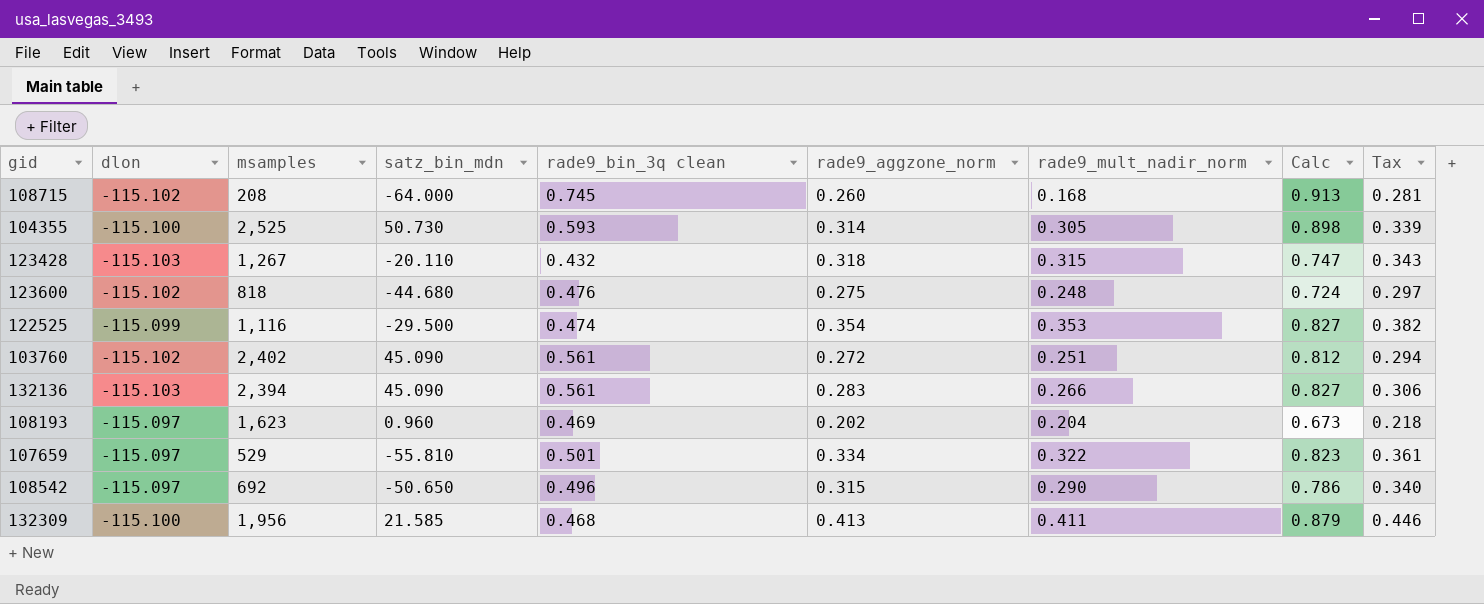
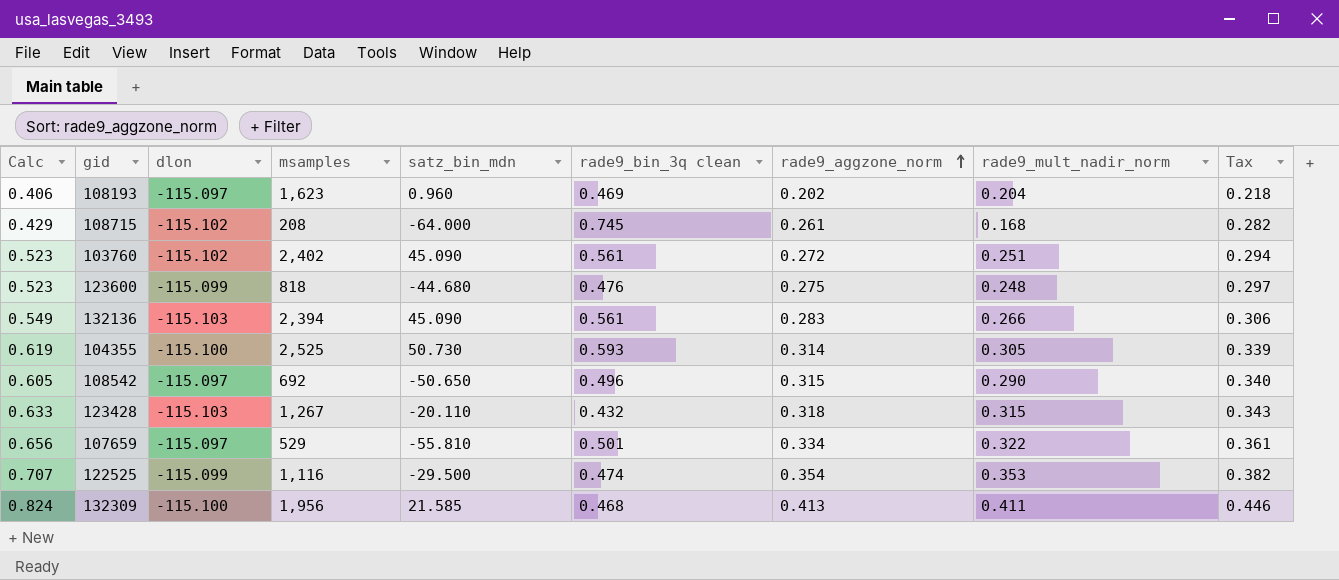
row order: none -> rade9_aggzone_norm ascending
column Calc | formula: [rade9_bin_3q clean] + [rade9_mult_nadir_norm] -> [rade9_aggzone_norm] + [rade9_mult_nadir_norm]
column Calc | position: 8 -> 1
108715 | rade9_aggzone_norm: 0.260 -> 0.261
108715 | Tax: 0.281 -> 0.282
123600 | dlon: -115.102 -> -115.099

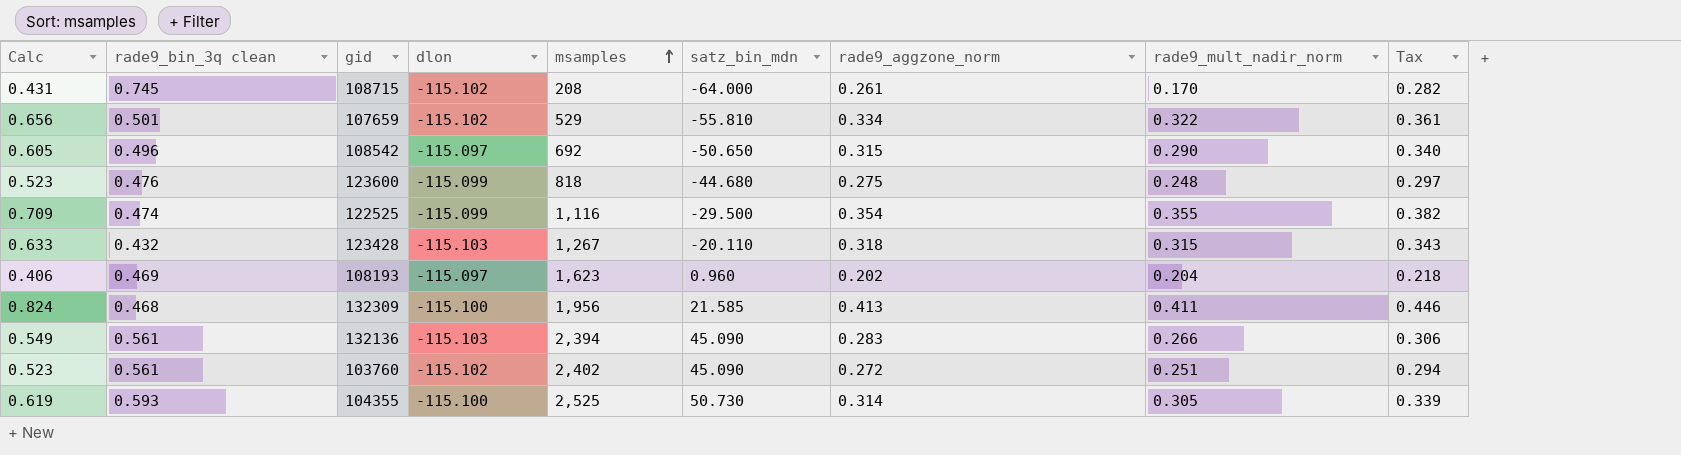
row order: rade9_aggzone_norm ascending -> msamples ascending
column rade9_bin_3q clean | position: 6 -> 2
108715 | Calc: 0.429 -> 0.431
108715 | rade9_mult_nadir_norm: 0.168 -> 0.170
107659 | dlon: -115.097 -> -115.102
122525 | Calc: 0.707 -> 0.709
122525 | rade9_mult_nadir_norm: 0.353 -> 0.355

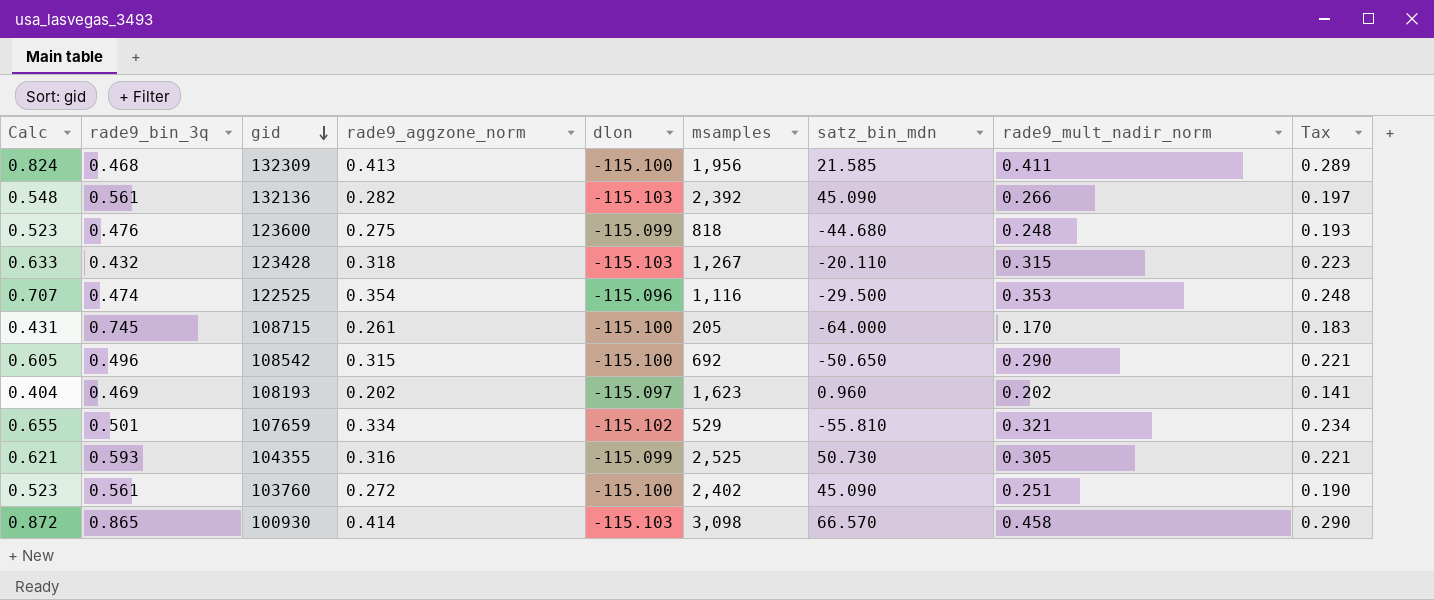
row order: msamples ascending -> gid descending
column name: rade9_bin_3q clean -> rade9_bin_3q
column rade9_aggzone_norm | position: 7 -> 4
column Tax | formula: [rade9_aggzone_norm] * 1.08 -> [rade9_aggzone_norm] * 0.7
132136 | Calc: 0.549 -> 0.548
132136 | rade9_aggzone_norm: 0.283 -> 0.282
132136 | msamples: 2,394 -> 2,392
122525 | Calc: 0.709 -> 0.707
122525 | dlon: -115.099 -> -115.096
122525 | rade9_mult_nadir_norm: 0.355 -> 0.353
108715 | dlon: -115.102 -> -115.100
108715 | msamples: 208 -> 205
108542 | dlon: -115.097 -> -115.100
108193 | Calc: 0.406 -> 0.404
108193 | rade9_mult_nadir_norm: 0.204 -> 0.202
107659 | Calc: 0.656 -> 0.655
107659 | rade9_mult_nadir_norm: 0.322 -> 0.321
104355 | Calc: 0.619 -> 0.621
104355 | rade9_aggzone_norm: 0.314 -> 0.316
104355 | dlon: -115.100 -> -115.099
103760 | dlon: -115.102 -> -115.100
row 100930: none -> 0.872 | 0.865 | 0.414 | -115.103 | 3,098 | 66.570 | 0.458 | 0.290

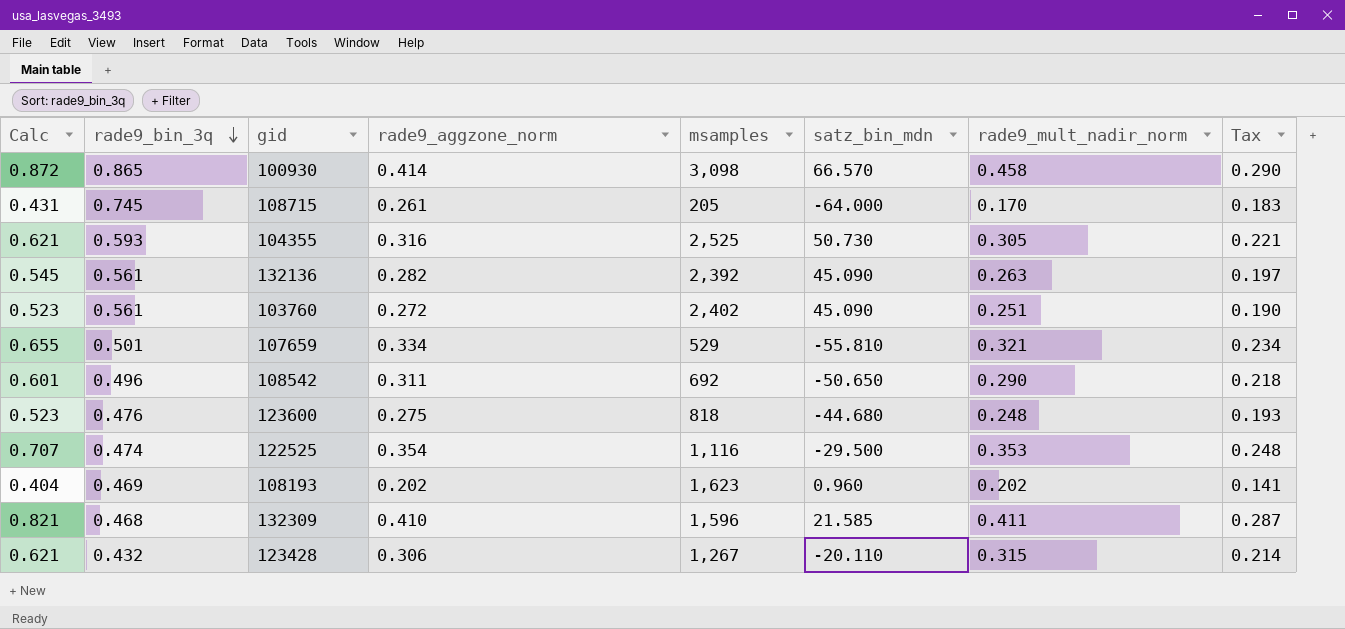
row order: gid descending -> rade9_bin_3q descending
column dlon | position: 5 -> none
132136 | Calc: 0.548 -> 0.545
132136 | rade9_mult_nadir_norm: 0.266 -> 0.263
108542 | Calc: 0.605 -> 0.601
108542 | rade9_aggzone_norm: 0.315 -> 0.311
108542 | Tax: 0.221 -> 0.218
132309 | Calc: 0.824 -> 0.821
132309 | rade9_aggzone_norm: 0.413 -> 0.410
132309 | msamples: 1,956 -> 1,596
132309 | Tax: 0.289 -> 0.287
123428 | Calc: 0.633 -> 0.621
123428 | rade9_aggzone_norm: 0.318 -> 0.306
123428 | Tax: 0.223 -> 0.214

